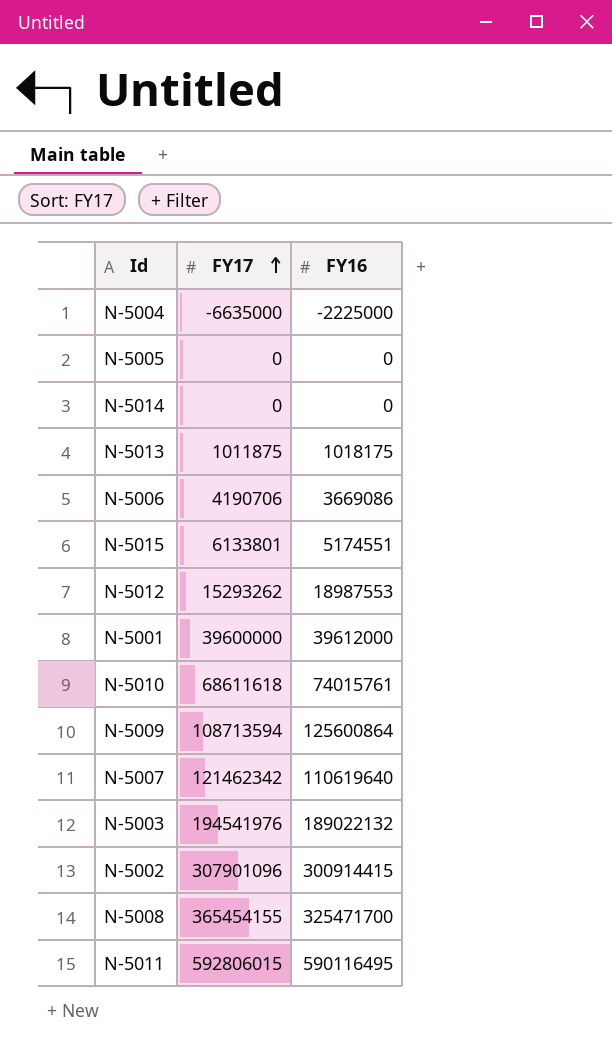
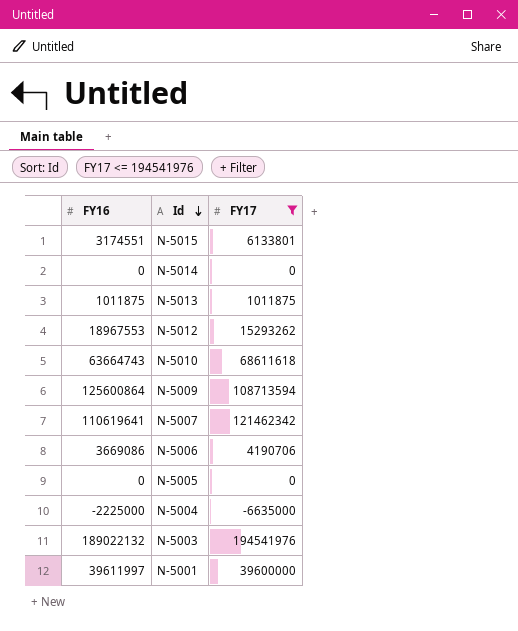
filter: none -> FY17 <= 194541976
row order: FY17 ascending -> Id descending
column FY16 | position: 3 -> 1
N-5015 | FY16: 5174551 -> 3174551
N-5013 | FY16: 1018175 -> 1011875
N-5012 | FY16: 18987553 -> 18967553
N-5010 | FY16: 74015761 -> 63664743
N-5007 | FY16: 110619640 -> 110619641
N-5001 | FY16: 39612000 -> 39611997

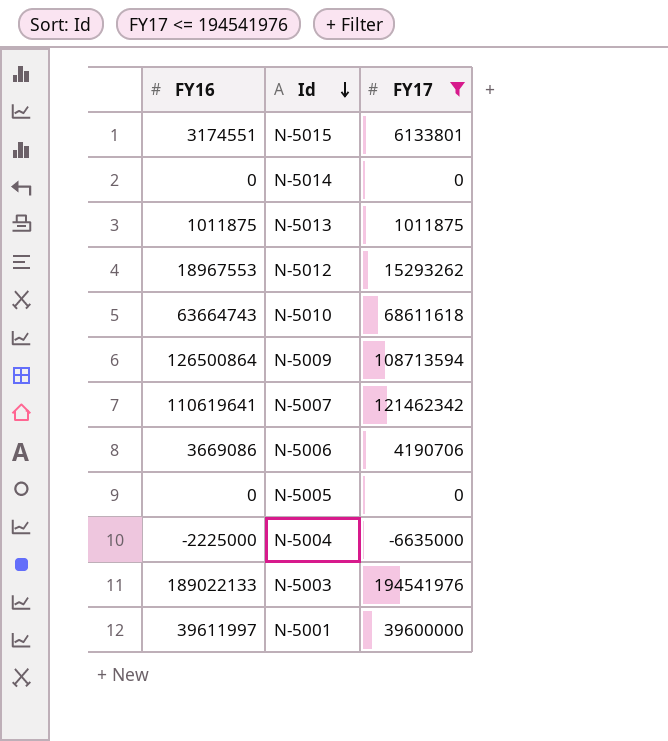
N-5009 | FY16: 125600864 -> 126500864
N-5003 | FY16: 189022132 -> 189022133

